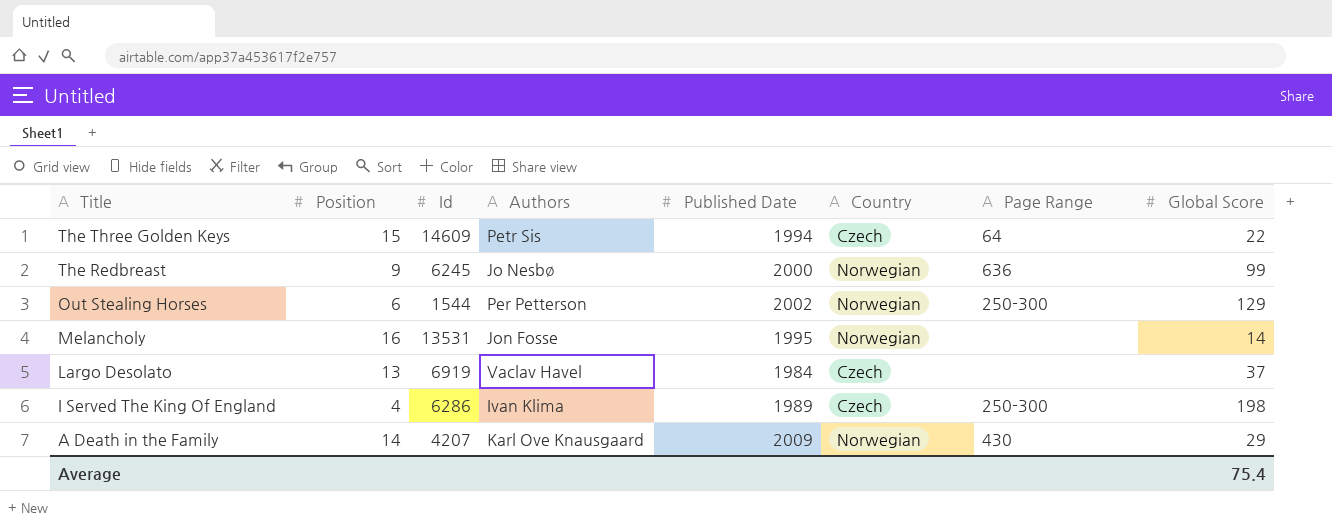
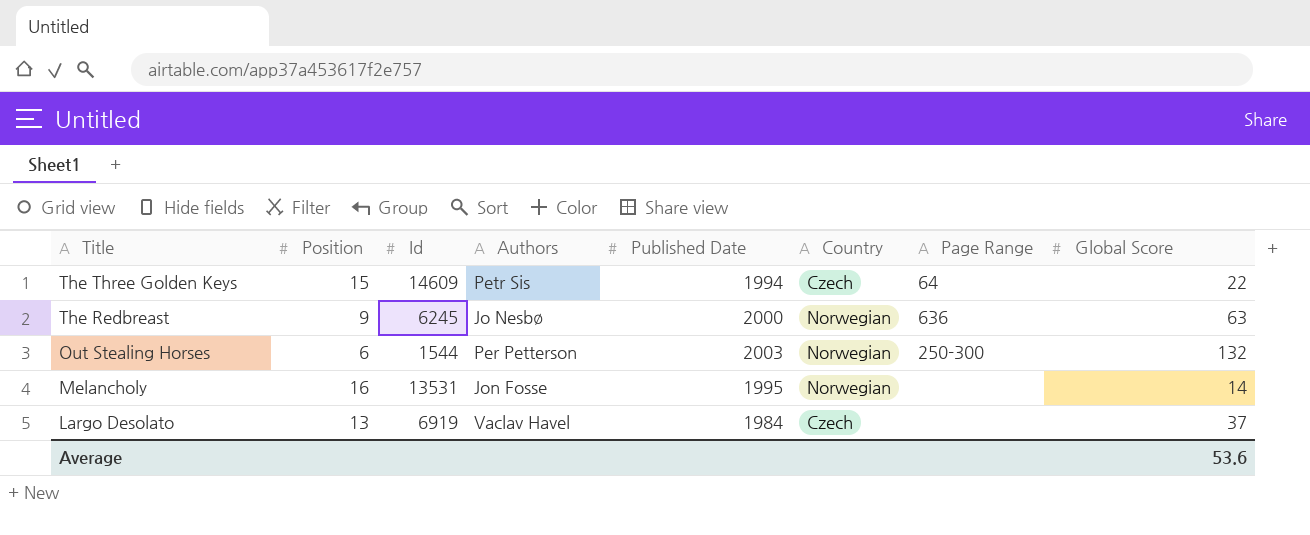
row I Served The King Of England: 4 | 6286 | Ivan Klima | 1989 | Czech | 250-300 | 198 -> none
row A Death in the Family: 14 | 4207 | Karl Ove Knausgaard | 2009 | Norwegian | 430 | 29 -> none
The Redbreast | Global Score: 99 -> 63
Out Stealing Horses | Published Date: 2002 -> 2003
Out Stealing Horses | Global Score: 129 -> 132
Average | Global Score: 75.4 -> 53.6

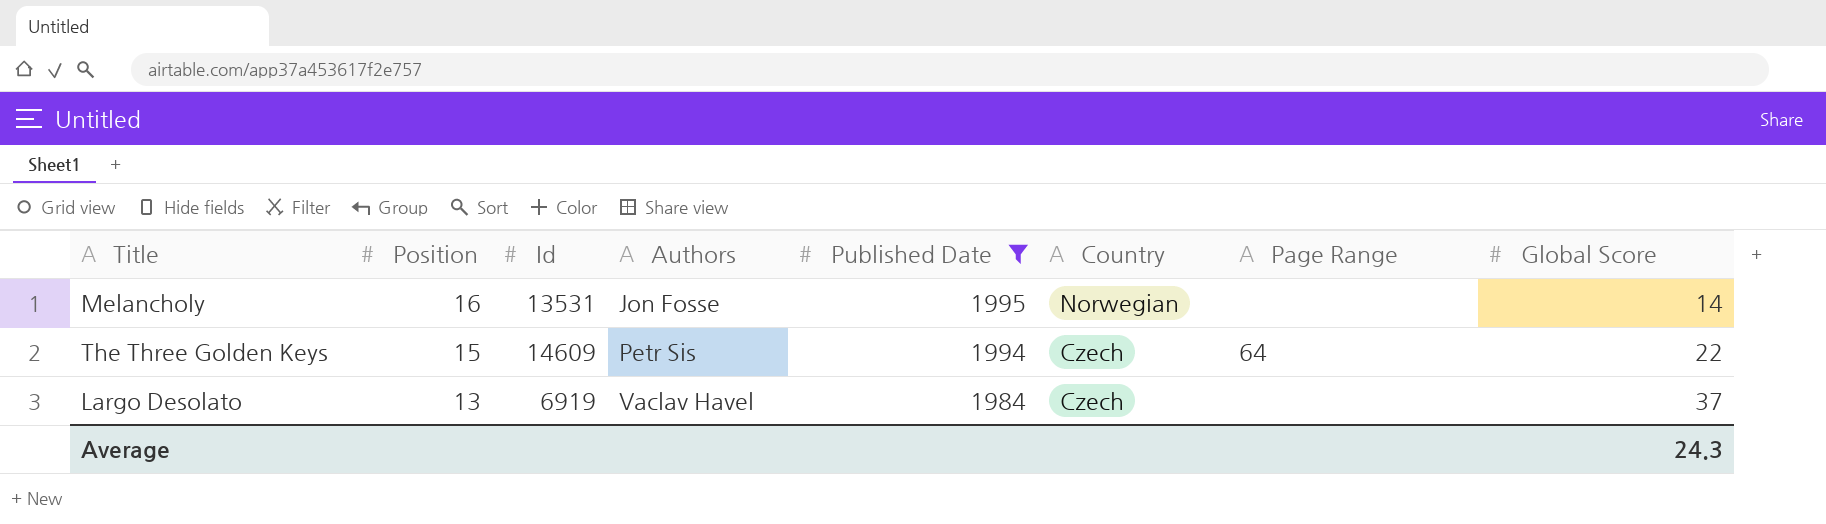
filter: none -> Published Date <= 1995
row order: Title descending -> Position descending
Average | Global Score: 53.6 -> 24.3

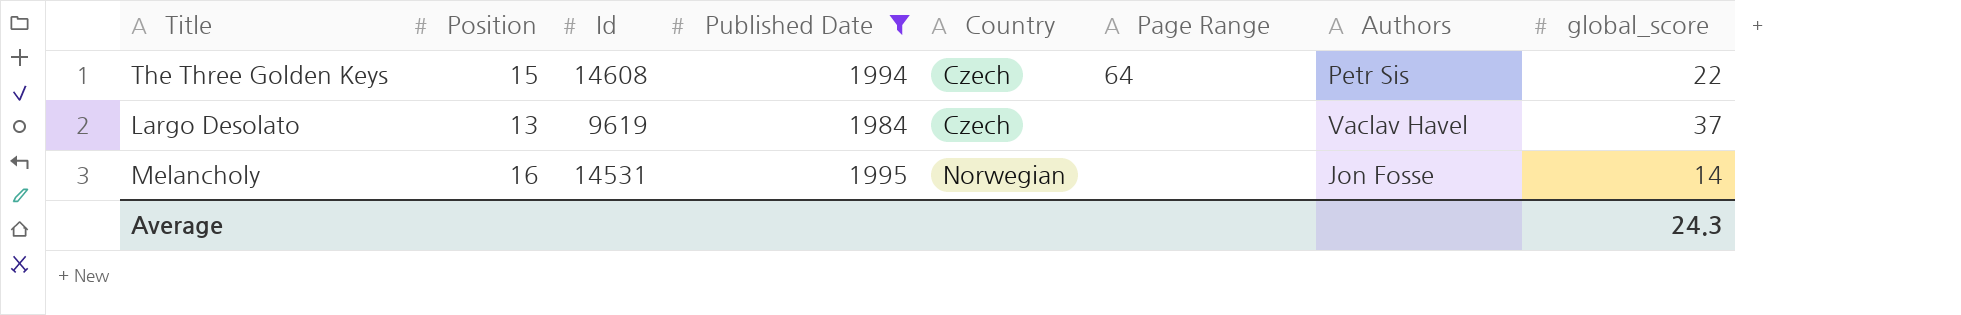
row order: Position descending -> Country ascending
column Authors | position: 4 -> 7
column name: Global Score -> global_score
The Three Golden Keys | Id: 14609 -> 14608
Largo Desolato | Id: 6919 -> 9619
Melancholy | Id: 13531 -> 14531

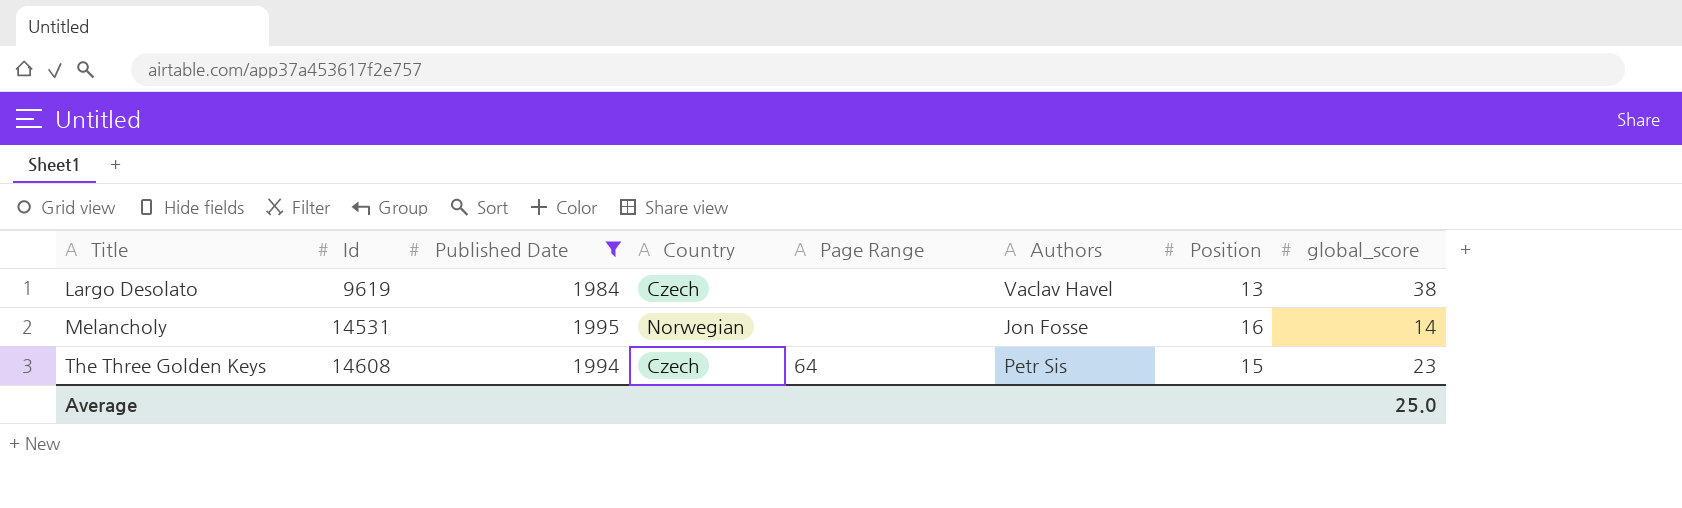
row order: Country ascending -> Title ascending
column Position | position: 2 -> 7
Largo Desolato | global_score: 37 -> 38
The Three Golden Keys | global_score: 22 -> 23
Average | global_score: 24.3 -> 25.0

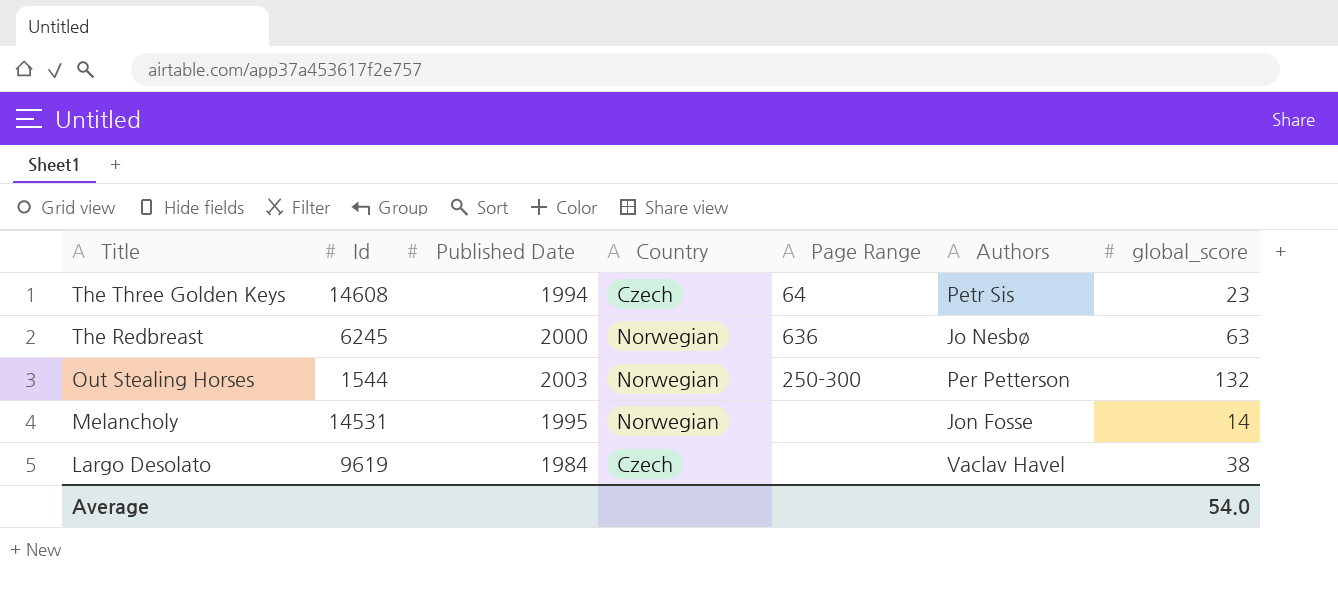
filter: Published Date <= 1995 -> none
row order: Title ascending -> Title descending
column Position | position: 7 -> none
Average | global_score: 25.0 -> 54.0

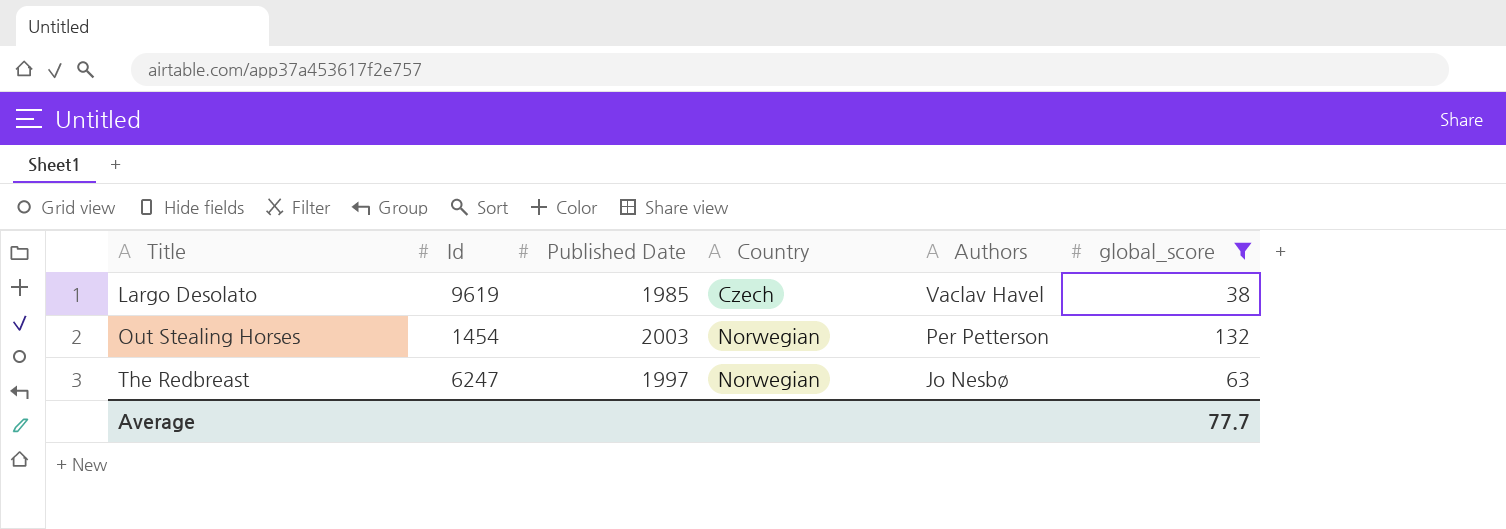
filter: none -> global_score >= 38
row order: Title descending -> Title ascending
column Page Range | position: 5 -> none
Largo Desolato | Published Date: 1984 -> 1985
Out Stealing Horses | Id: 1544 -> 1454
The Redbreast | Id: 6245 -> 6247
The Redbreast | Published Date: 2000 -> 1997
Average | global_score: 54.0 -> 77.7

